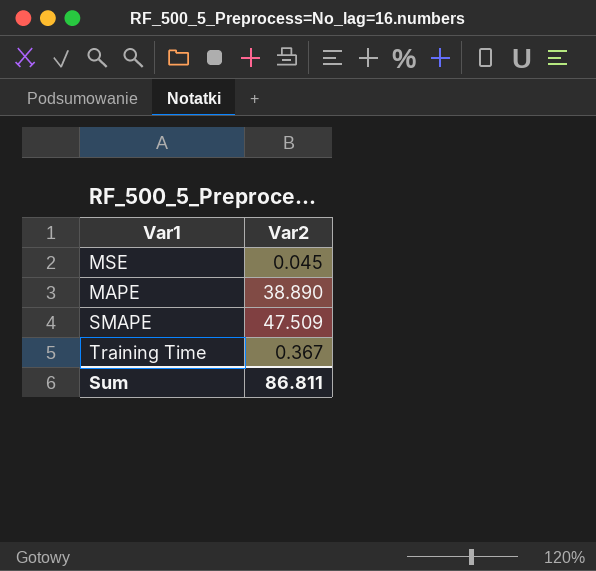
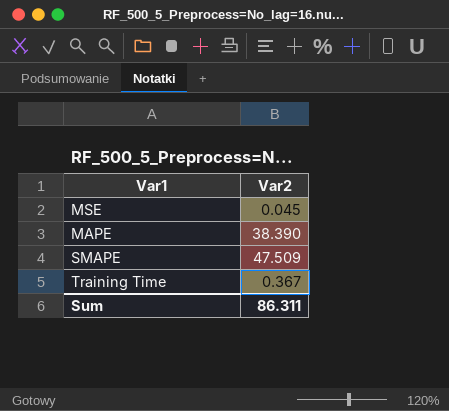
MAPE | Var2: 38.890 -> 38.390
Sum | Var2: 86.811 -> 86.311

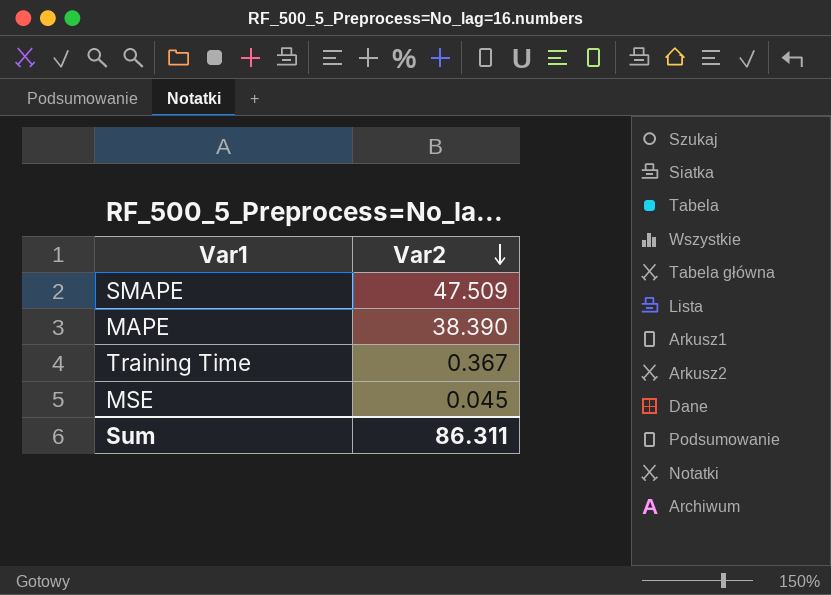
row order: none -> Var2 descending

